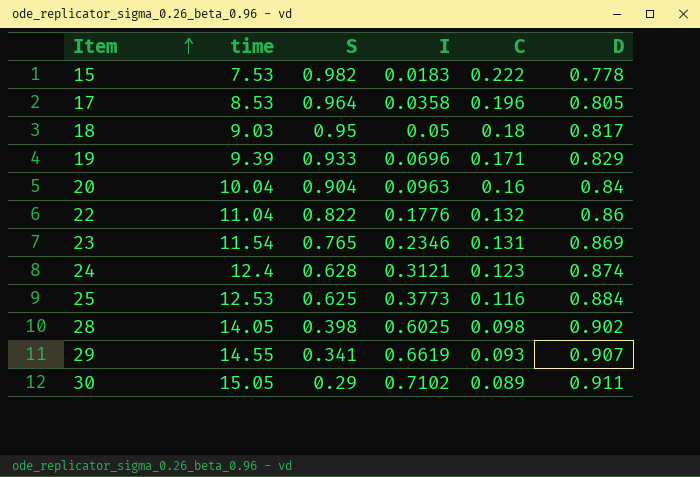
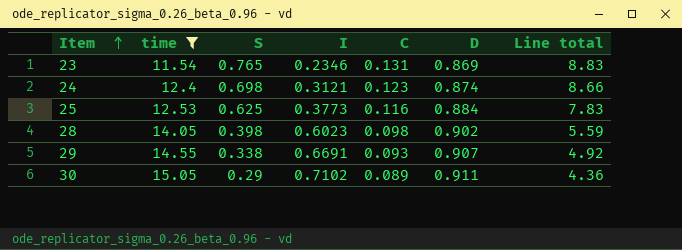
filter: none -> time >= 11.54
column Line total | formula: none -> [time] * [S]
24 | S: 0.628 -> 0.698
28 | I: 0.6025 -> 0.6023
29 | S: 0.341 -> 0.338
29 | I: 0.6619 -> 0.6691

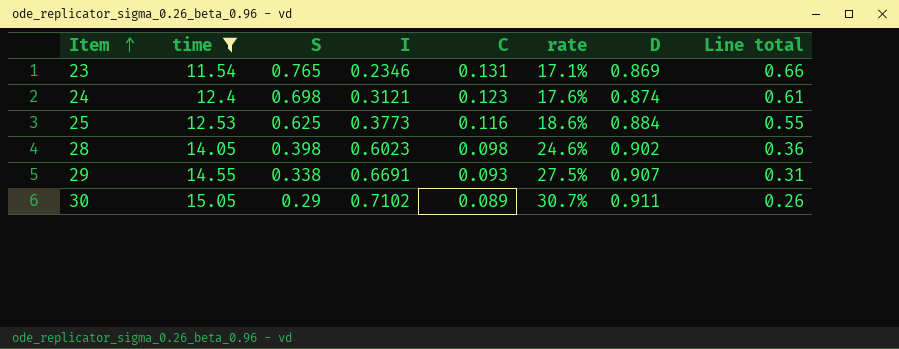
column rate | formula: none -> [C] / [S]
column Line total | formula: [time] * [S] -> [S] * [D]

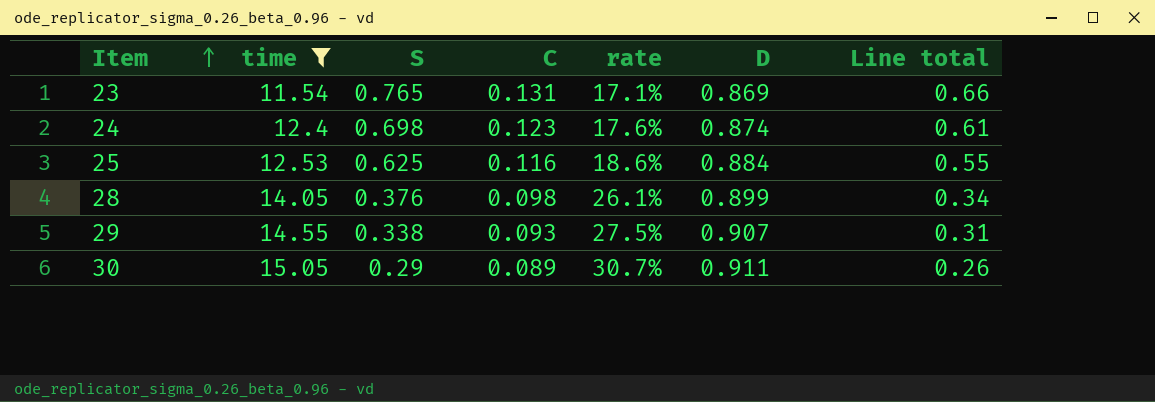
column I | position: 4 -> none
28 | S: 0.398 -> 0.376
28 | rate: 24.6% -> 26.1%
28 | D: 0.902 -> 0.899
28 | Line total: 0.36 -> 0.34

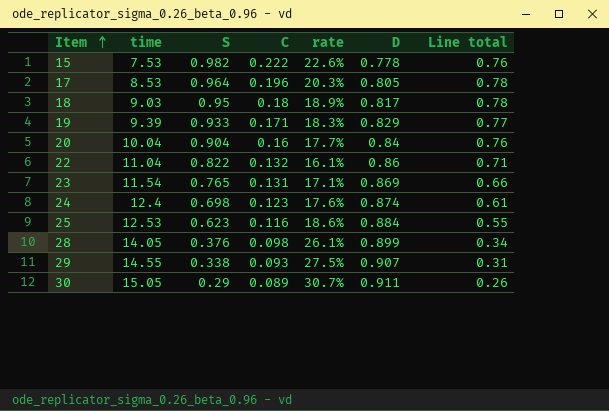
filter: time >= 11.54 -> none
25 | S: 0.625 -> 0.623

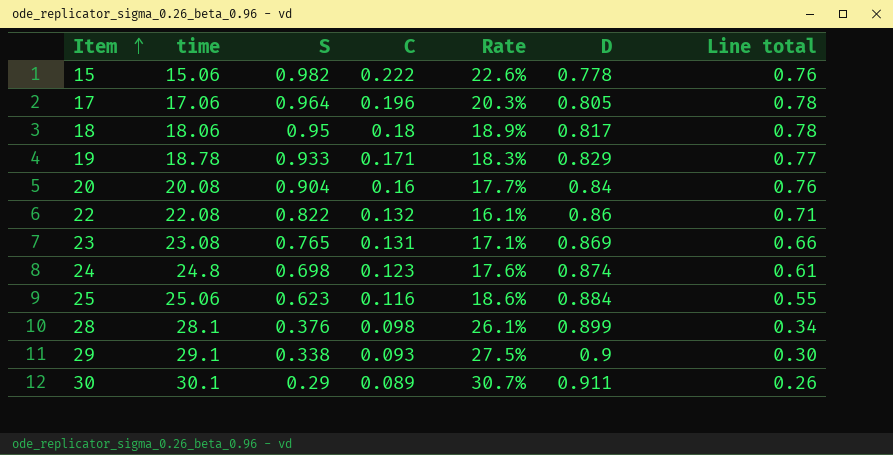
column name: rate -> Rate
15 | time: 7.53 -> 15.06
17 | time: 8.53 -> 17.06
18 | time: 9.03 -> 18.06
19 | time: 9.39 -> 18.78
20 | time: 10.04 -> 20.08
22 | time: 11.04 -> 22.08
23 | time: 11.54 -> 23.08
24 | time: 12.4 -> 24.8
25 | time: 12.53 -> 25.06
28 | time: 14.05 -> 28.1
29 | time: 14.55 -> 29.1
29 | D: 0.907 -> 0.9
29 | Line total: 0.31 -> 0.30
30 | time: 15.05 -> 30.1

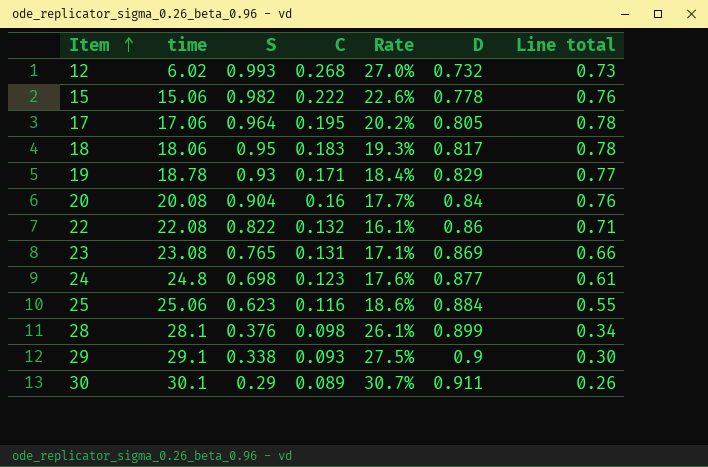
row 12: none -> 6.02 | 0.993 | 0.268 | 27.0% | 0.732 | 0.73
17 | C: 0.196 -> 0.195
17 | Rate: 20.3% -> 20.2%
18 | C: 0.18 -> 0.183
18 | Rate: 18.9% -> 19.3%
19 | S: 0.933 -> 0.93
19 | Rate: 18.3% -> 18.4%
24 | D: 0.874 -> 0.877

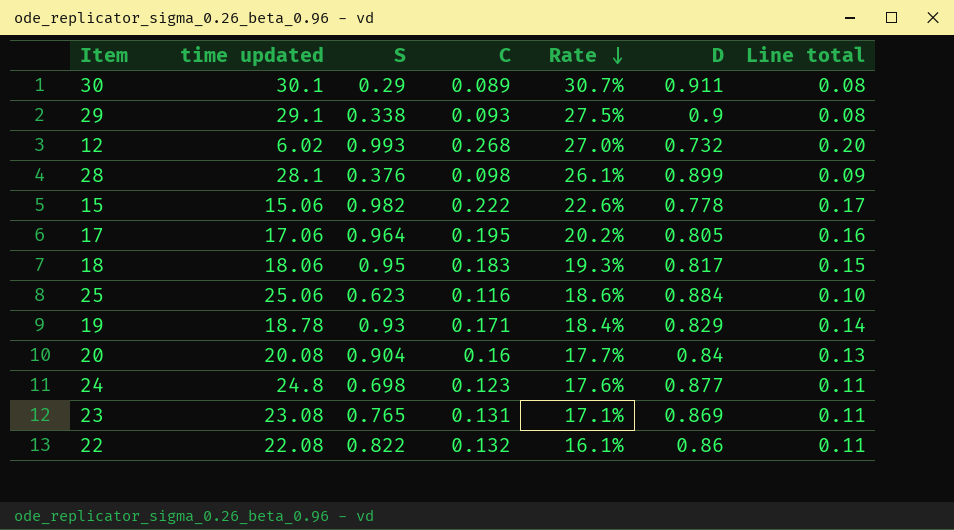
row order: Item ascending -> Rate descending
column name: time -> time updated
column Line total | formula: [S] * [D] -> [C] * [D]

